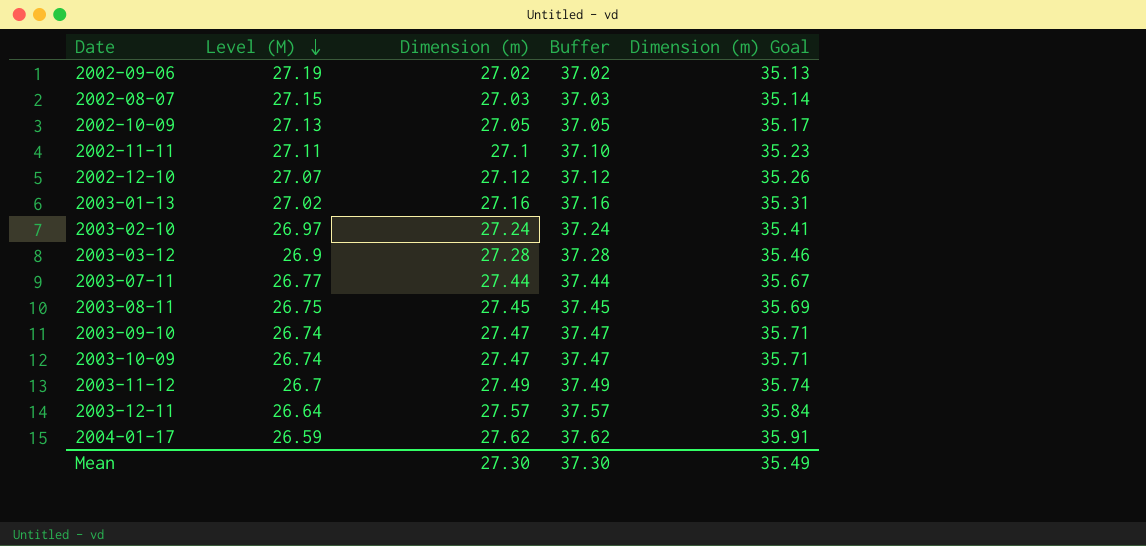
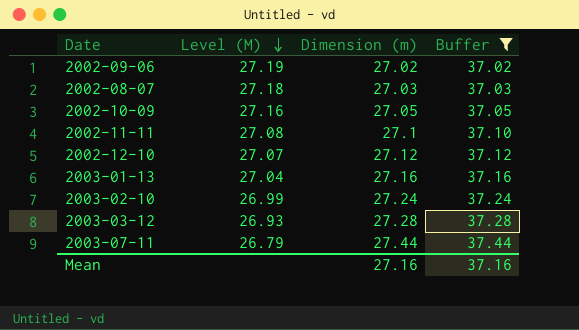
filter: none -> Buffer <= 37.44
column Dimension (m) Goal | formula: [Dimension (m)] * 1.3 -> none
2002-08-07 | Level (M): 27.15 -> 27.18
2002-10-09 | Level (M): 27.13 -> 27.16
2002-11-11 | Level (M): 27.11 -> 27.08
2003-01-13 | Level (M): 27.02 -> 27.04
2003-02-10 | Level (M): 26.97 -> 26.99
2003-03-12 | Level (M): 26.9 -> 26.93
2003-07-11 | Level (M): 26.77 -> 26.79
Mean | Dimension (m): 27.30 -> 27.16
Mean | Buffer: 37.30 -> 37.16

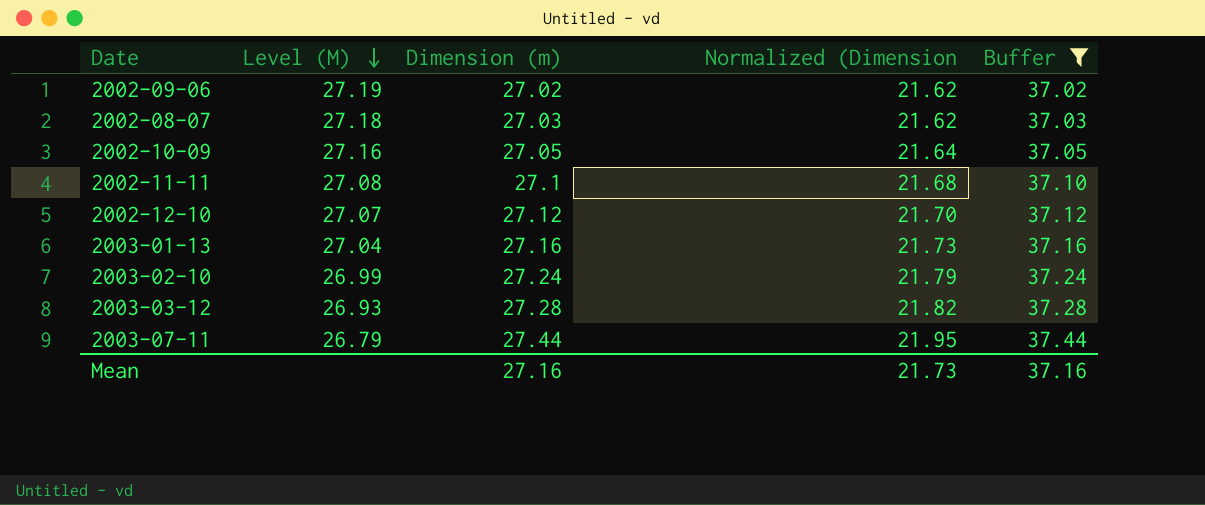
column Normalized (Dimension | formula: none -> [Dimension (m)] * 0.8

